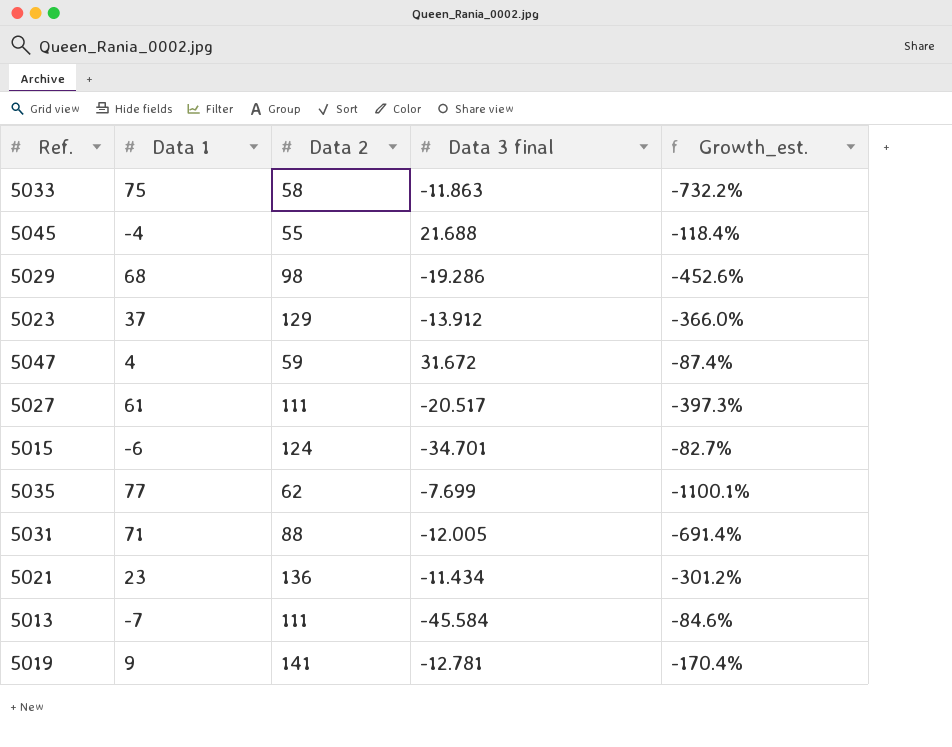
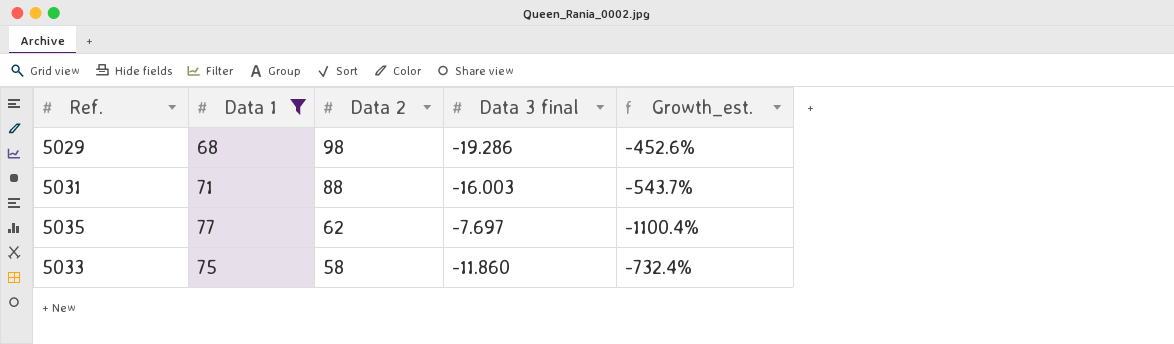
filter: none -> Data 1 >= 68
row order: none -> Data 2 descending
5031 | Data 3 final: -12.005 -> -16.003
5031 | Growth_est.: -691.4% -> -543.7%
5035 | Data 3 final: -7.699 -> -7.697
5035 | Growth_est.: -1100.1% -> -1100.4%
5033 | Data 3 final: -11.863 -> -11.860
5033 | Growth_est.: -732.2% -> -732.4%

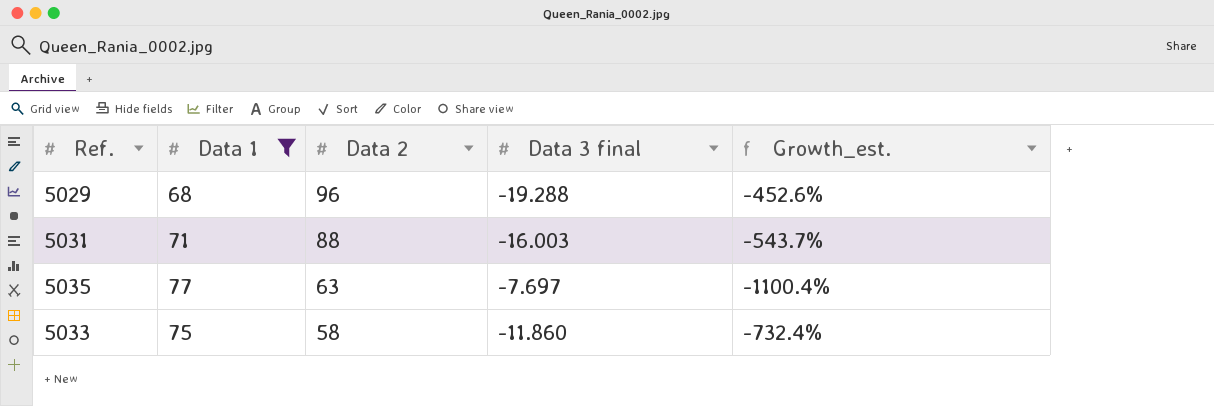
5029 | Data 2: 98 -> 96
5029 | Data 3 final: -19.286 -> -19.288
5035 | Data 2: 62 -> 63

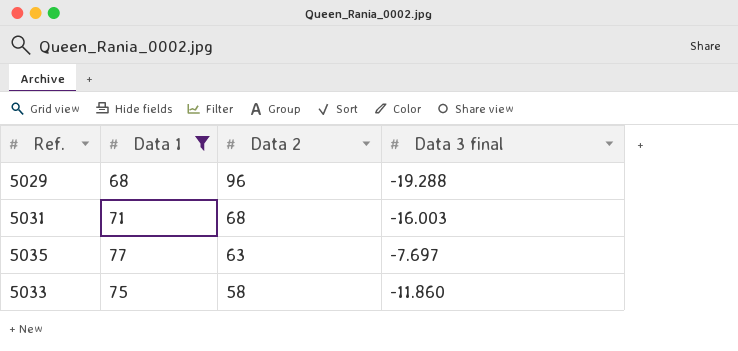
column Growth_est. | formula: ([Data 1] - [Data 3 final]) / [Data 3 final] -> none
5031 | Data 2: 88 -> 68

